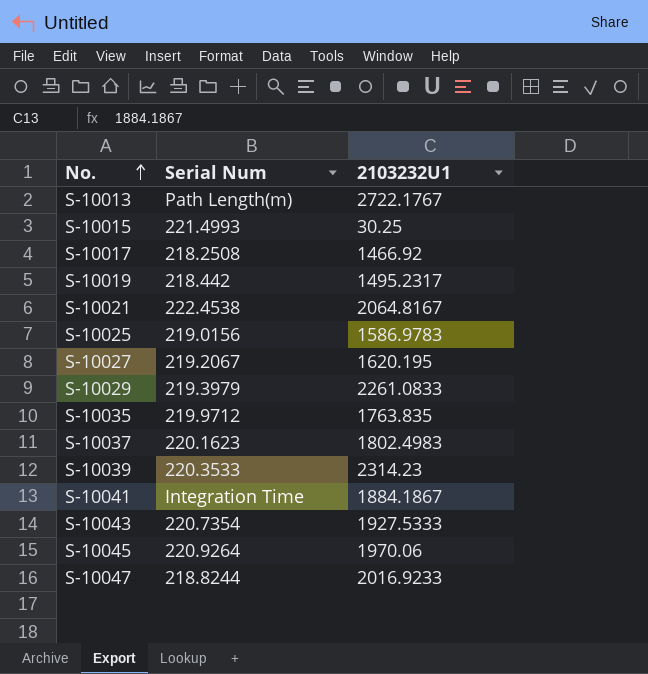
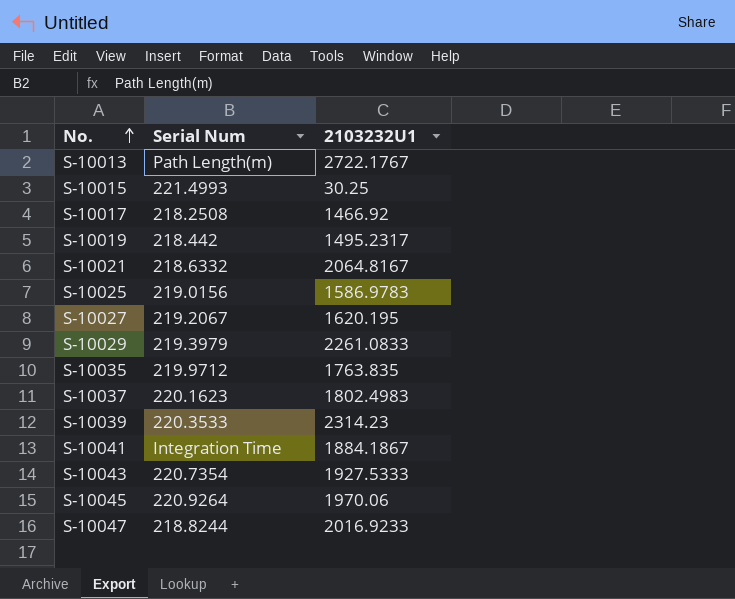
S-10021 | Serial Num: 222.4538 -> 218.6332

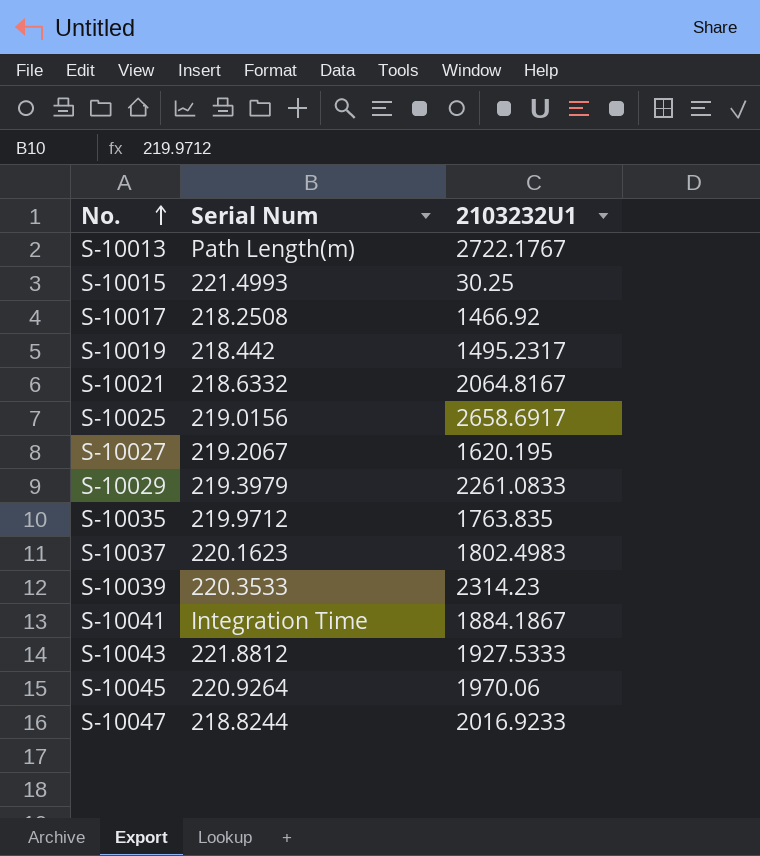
S-10025 | 2103232U1: 1586.9783 -> 2658.6917
S-10043 | Serial Num: 220.7354 -> 221.8812

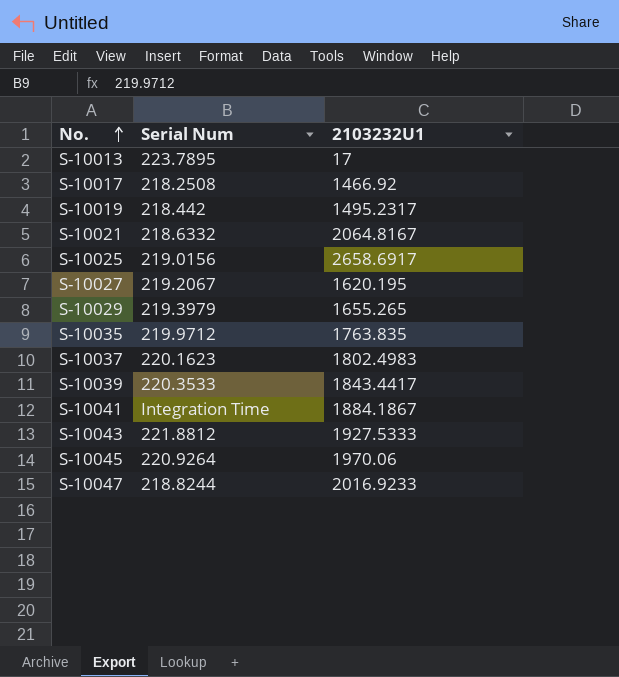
row S-10015: 221.4993 | 30.25 -> none
S-10013 | Serial Num: Path Length(m) -> 223.7895
S-10013 | 2103232U1: 2722.1767 -> 17
S-10029 | 2103232U1: 2261.0833 -> 1655.265
S-10039 | 2103232U1: 2314.23 -> 1843.4417

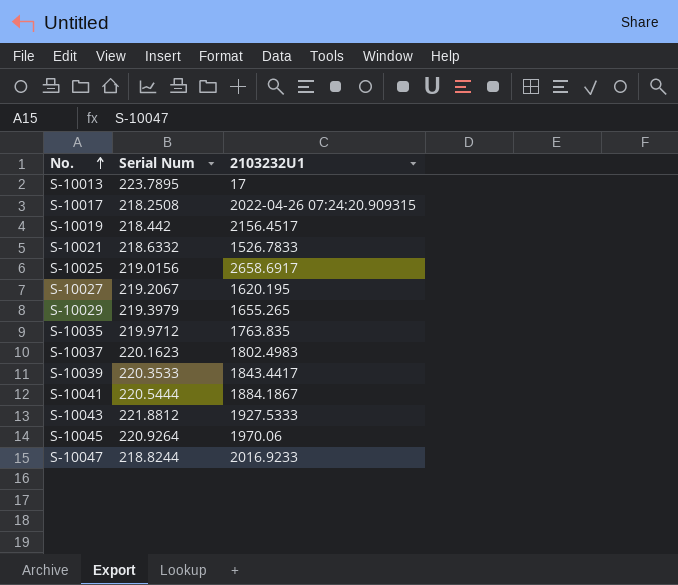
S-10017 | 2103232U1: 1466.92 -> 2022-04-26 07:24:20.909315
S-10019 | 2103232U1: 1495.2317 -> 2156.4517
S-10021 | 2103232U1: 2064.8167 -> 1526.7833
S-10041 | Serial Num: Integration Time -> 220.5444

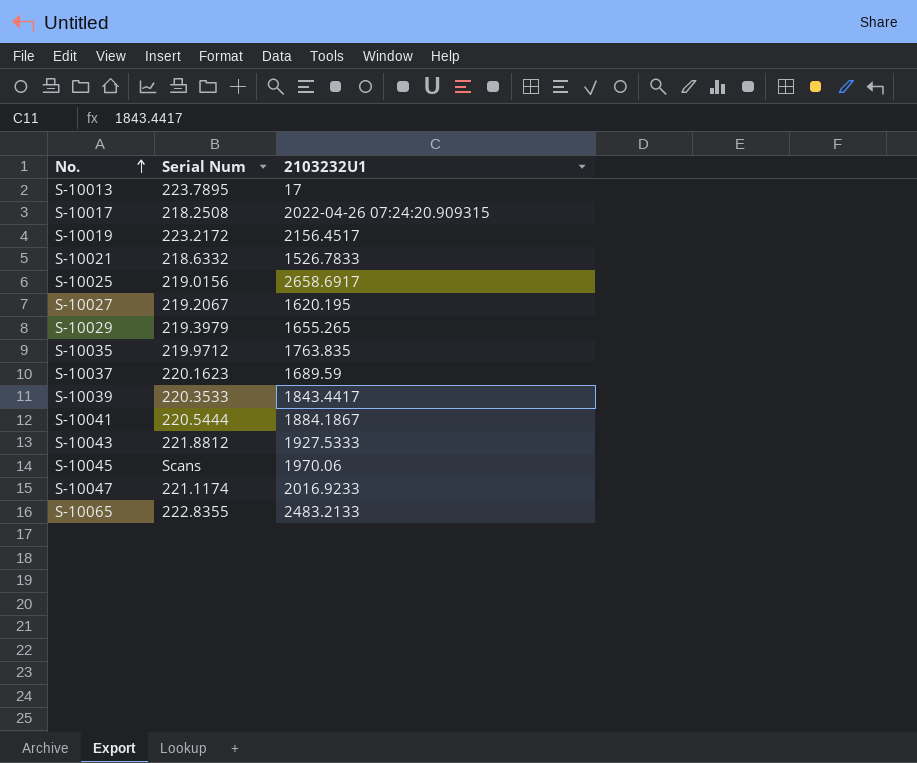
S-10019 | Serial Num: 218.442 -> 223.2172
S-10037 | 2103232U1: 1802.4983 -> 1689.59
S-10045 | Serial Num: 220.9264 -> Scans
S-10047 | Serial Num: 218.8244 -> 221.1174
row S-10065: none -> 222.8355 | 2483.2133

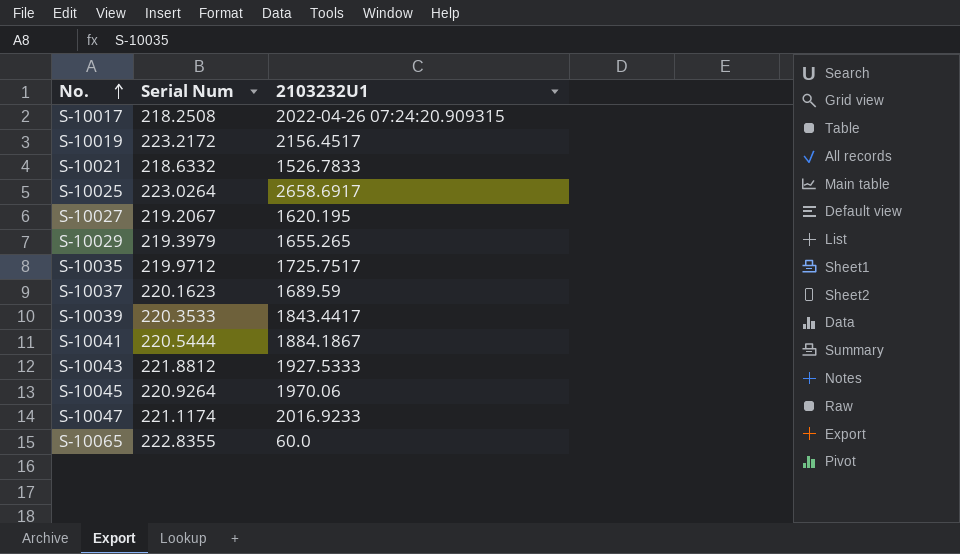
row S-10013: 223.7895 | 17 -> none
S-10025 | Serial Num: 219.0156 -> 223.0264
S-10035 | 2103232U1: 1763.835 -> 1725.7517
S-10045 | Serial Num: Scans -> 220.9264
S-10065 | 2103232U1: 2483.2133 -> 60.0

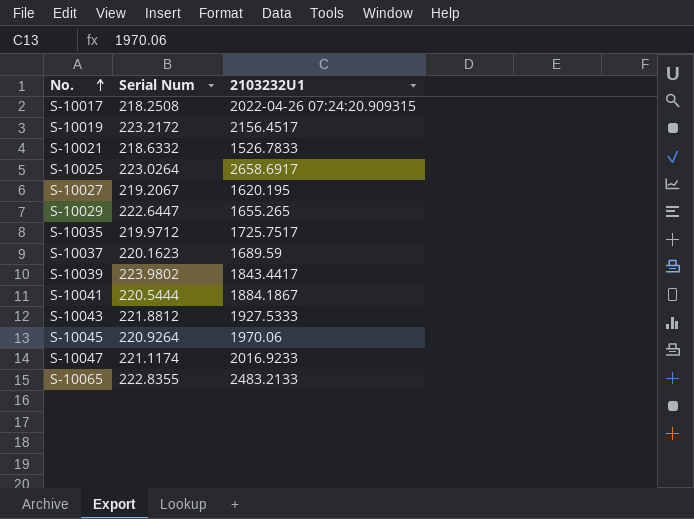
S-10029 | Serial Num: 219.3979 -> 222.6447
S-10039 | Serial Num: 220.3533 -> 223.9802
S-10065 | 2103232U1: 60.0 -> 2483.2133

